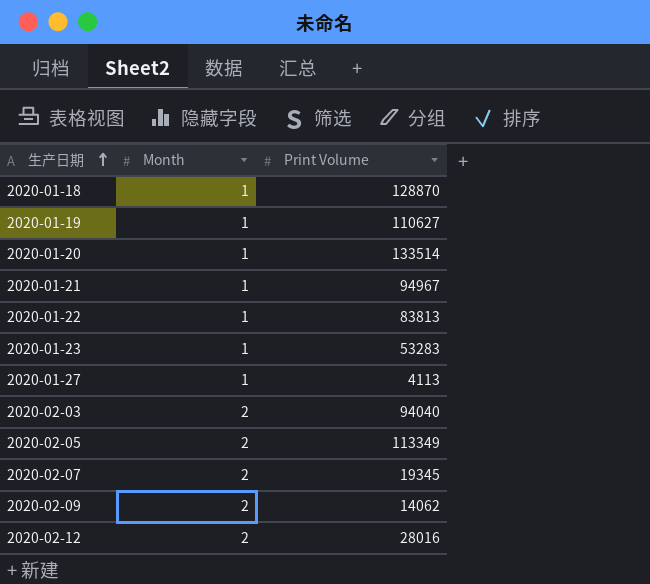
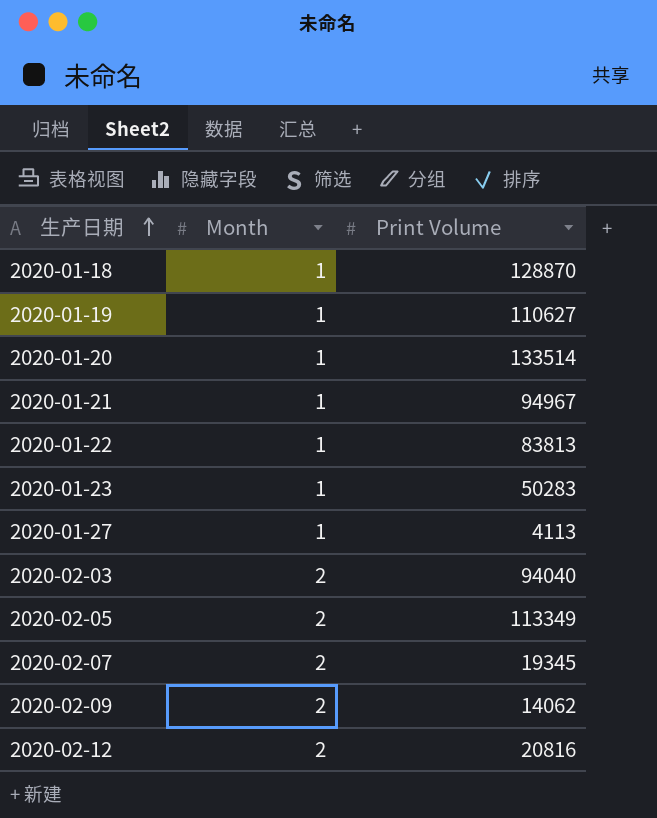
2020-01-23 | Print Volume: 53283 -> 50283
2020-02-12 | Print Volume: 28016 -> 20816

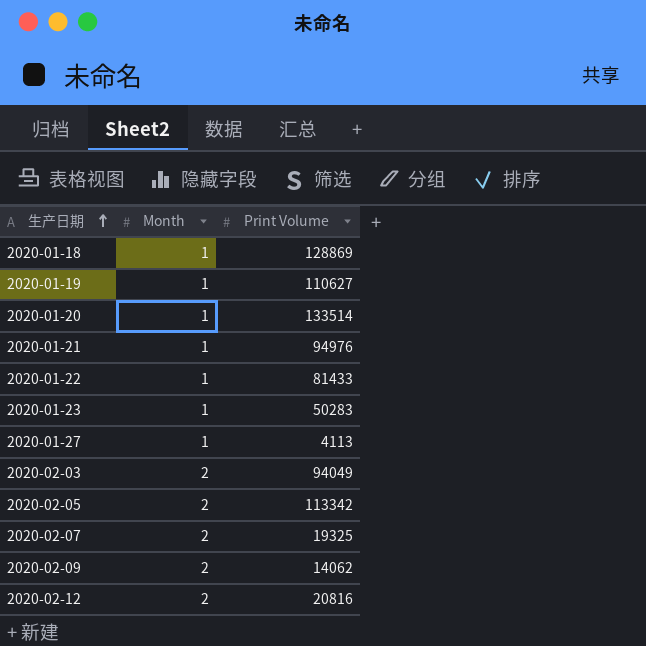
2020-01-18 | Print Volume: 128870 -> 128869
2020-01-21 | Print Volume: 94967 -> 94976
2020-01-22 | Print Volume: 83813 -> 81433
2020-02-03 | Print Volume: 94040 -> 94049
2020-02-05 | Print Volume: 113349 -> 113342
2020-02-07 | Print Volume: 19345 -> 19325

